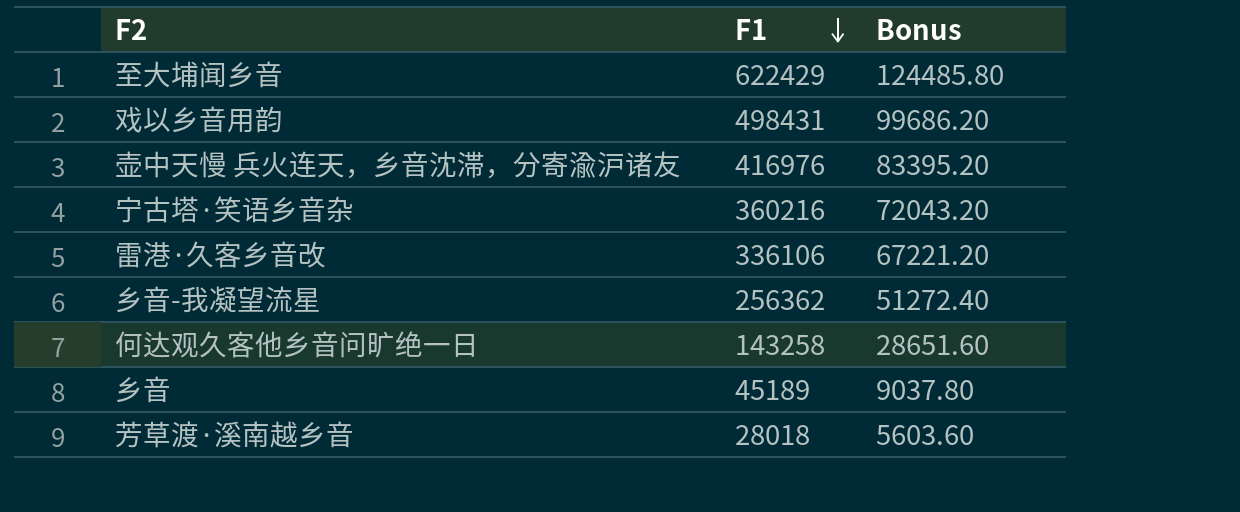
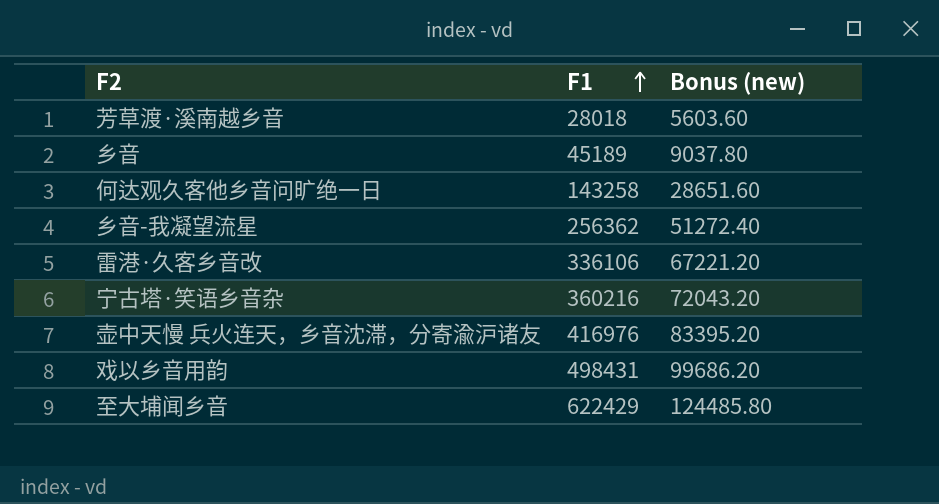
row order: F1 descending -> F1 ascending
column name: Bonus -> Bonus (new)

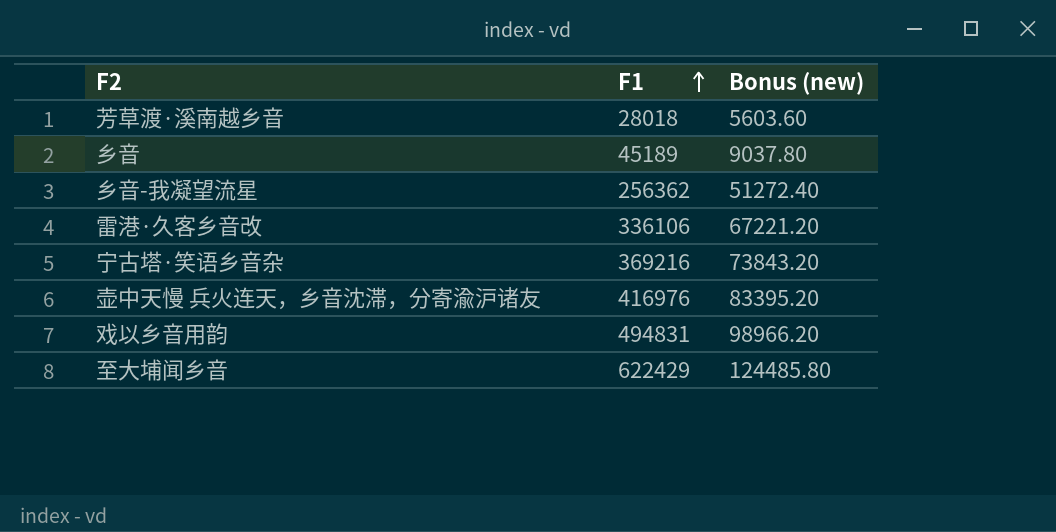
row 何达观久客他乡音问旷绝一日: 143258 | 28651.60 -> none
宁古塔·笑语乡音杂 | F1: 360216 -> 369216
宁古塔·笑语乡音杂 | Bonus (new): 72043.20 -> 73843.20
戏以乡音用韵 | F1: 498431 -> 494831
戏以乡音用韵 | Bonus (new): 99686.20 -> 98966.20

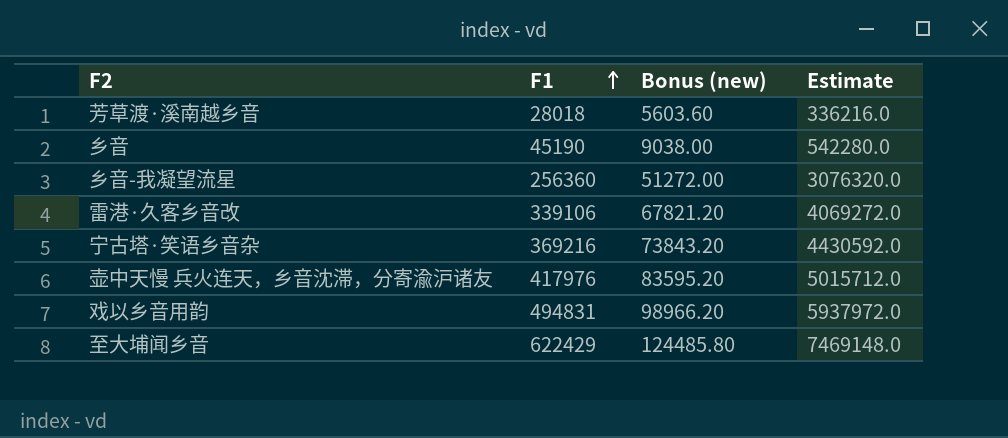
column Estimate | formula: none -> [F1] * 12
乡音 | F1: 45189 -> 45190
乡音 | Bonus (new): 9037.80 -> 9038.00
乡音-我凝望流星 | F1: 256362 -> 256360
乡音-我凝望流星 | Bonus (new): 51272.40 -> 51272.00
雷港·久客乡音改 | F1: 336106 -> 339106
雷港·久客乡音改 | Bonus (new): 67221.20 -> 67821.20
壶中天慢 兵火连天，乡音沈滞，分寄渝沪诸友 | F1: 416976 -> 417976
壶中天慢 兵火连天，乡音沈滞，分寄渝沪诸友 | Bonus (new): 83395.20 -> 83595.20

